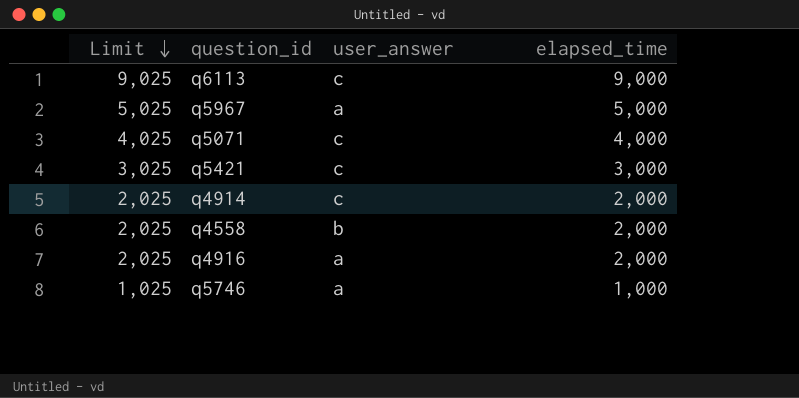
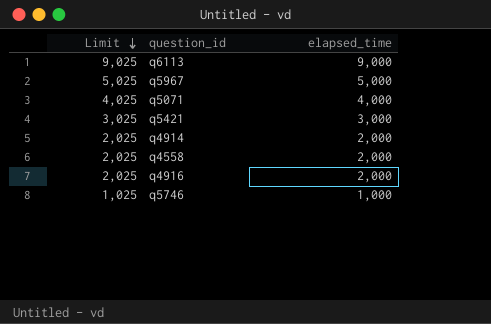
column user_answer | position: 3 -> none

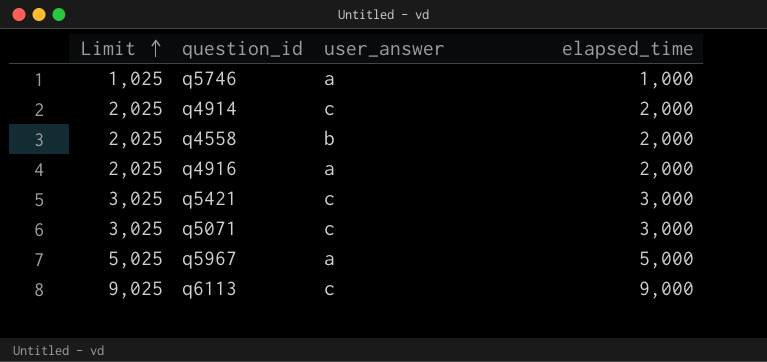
row order: Limit descending -> Limit ascending
column user_answer | position: none -> 3
q5071 | Limit: 4,025 -> 3,025
q5071 | elapsed_time: 4,000 -> 3,000

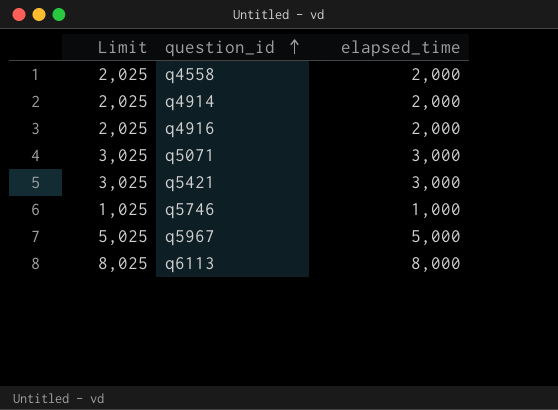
row order: Limit ascending -> question_id ascending
column user_answer | position: 3 -> none
q6113 | Limit: 9,025 -> 8,025
q6113 | elapsed_time: 9,000 -> 8,000

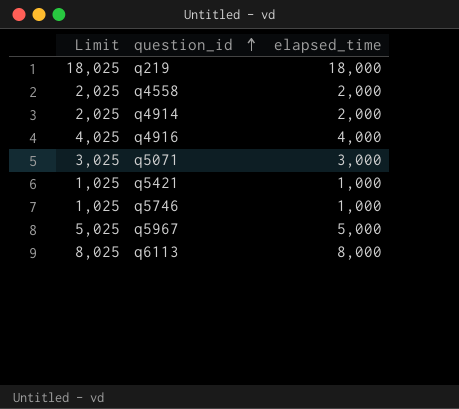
row q219: none -> 18,025 | 18,000
q4916 | Limit: 2,025 -> 4,025
q4916 | elapsed_time: 2,000 -> 4,000
q5421 | Limit: 3,025 -> 1,025
q5421 | elapsed_time: 3,000 -> 1,000

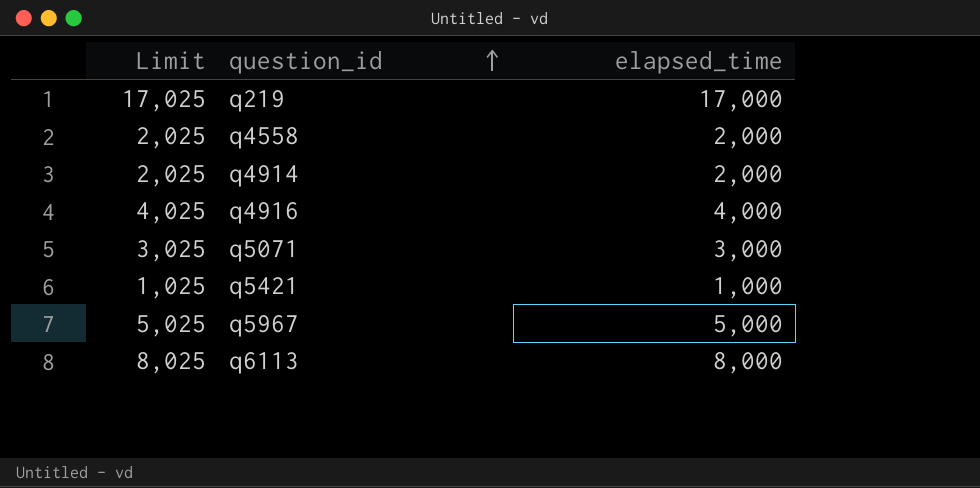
row q5746: 1,025 | 1,000 -> none
q219 | Limit: 18,025 -> 17,025
q219 | elapsed_time: 18,000 -> 17,000

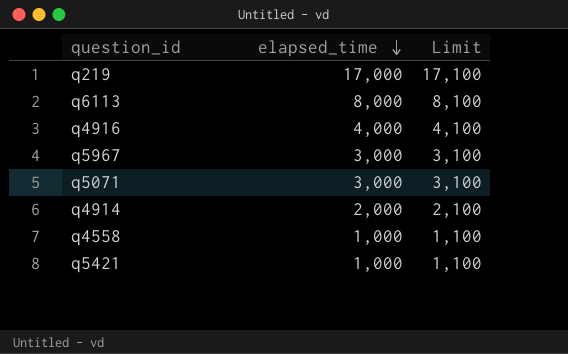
row order: question_id ascending -> elapsed_time descending
column Limit | formula: [elapsed_time] + 25 -> [elapsed_time] + 100
column Limit | position: 1 -> 3
q5967 | elapsed_time: 5,000 -> 3,000
q4558 | elapsed_time: 2,000 -> 1,000

